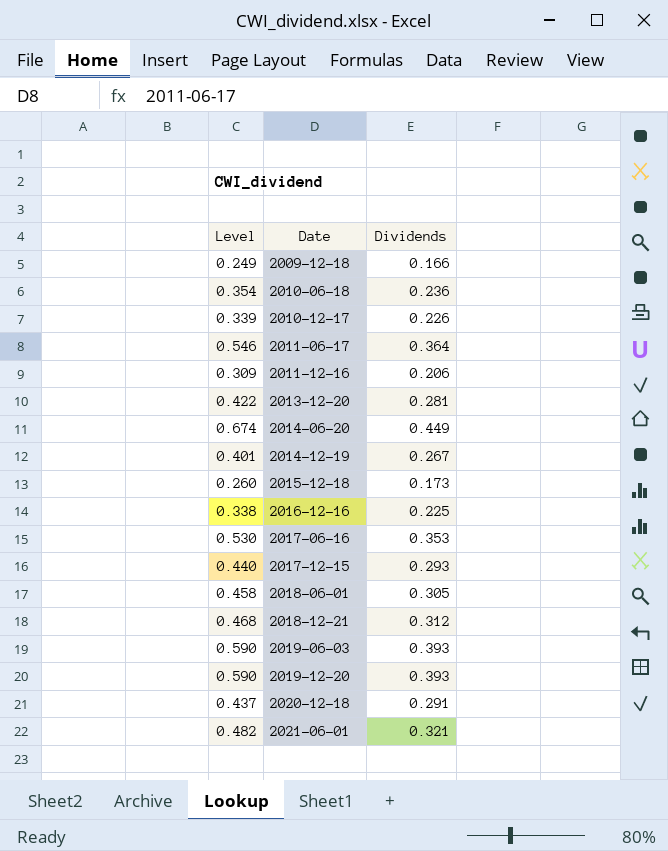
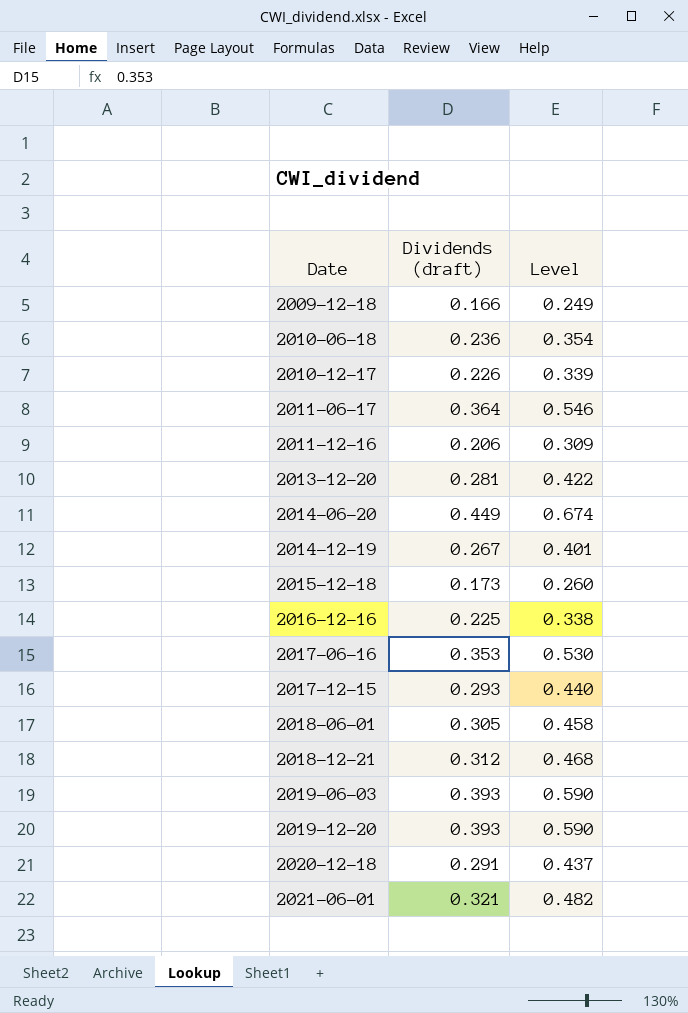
column name: Dividends -> Dividends (draft)
column Level | position: 1 -> 3

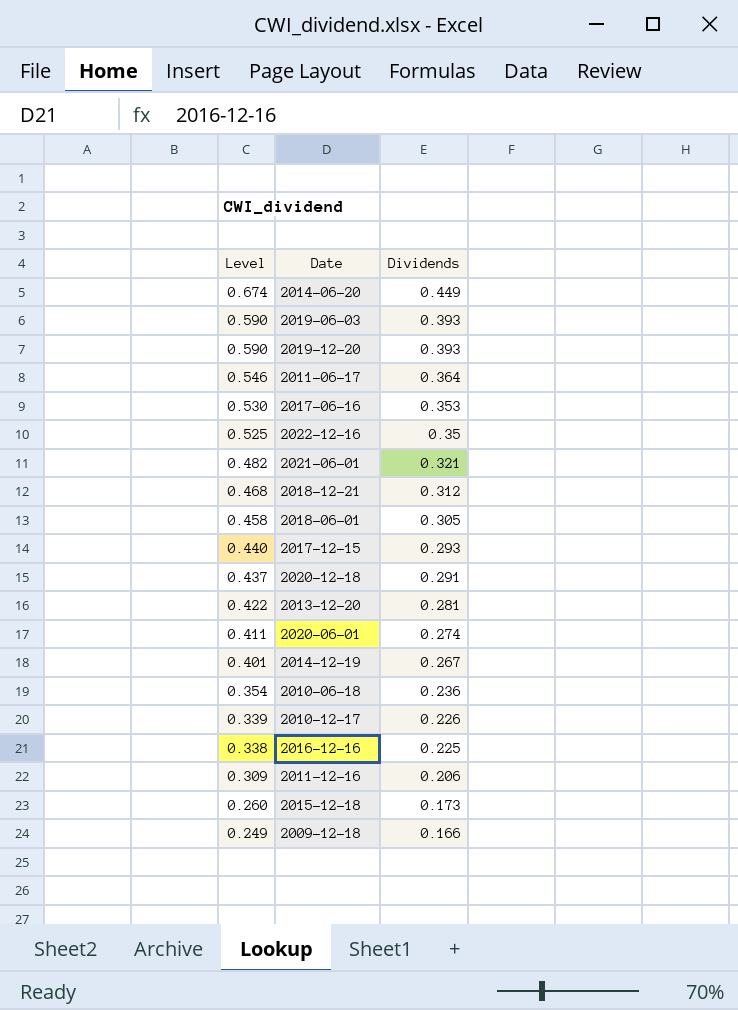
row order: Date ascending -> Level descending
column Level | position: 3 -> 1
column name: Dividends (draft) -> Dividends
row 2022-12-16: none -> 0.525 | 0.35
row 2020-06-01: none -> 0.411 | 0.274

